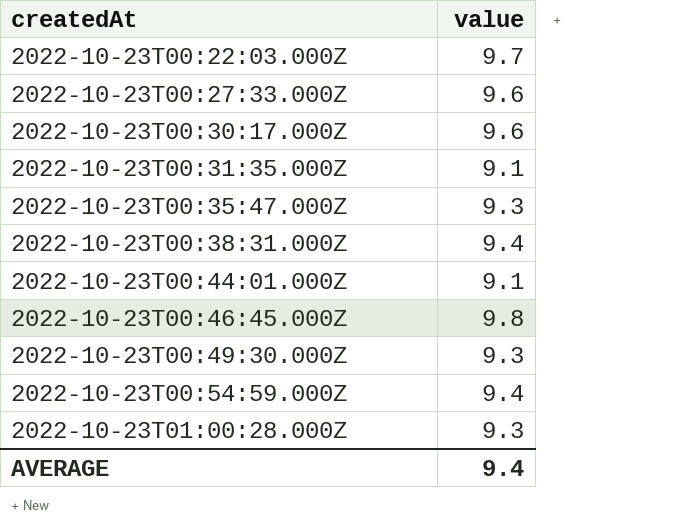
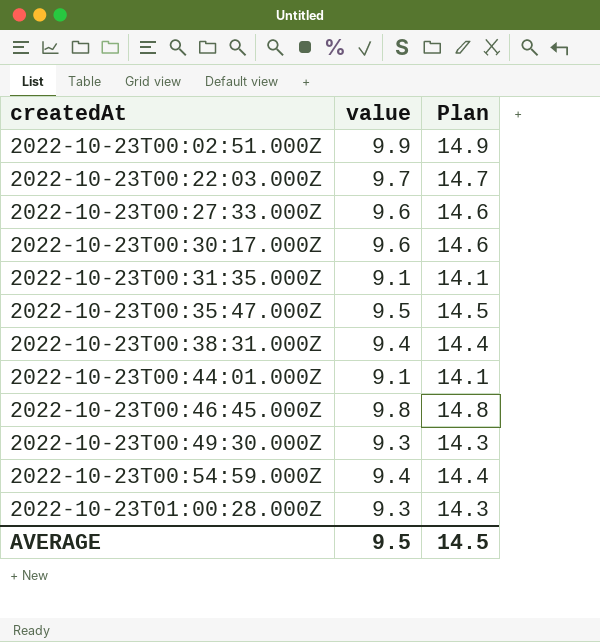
column Plan | formula: none -> [value] + 5
row 2022-10-23T00:02:51.000Z: none -> 9.9 | 14.9
2022-10-23T00:35:47.000Z | value: 9.3 -> 9.5
AVERAGE | value: 9.4 -> 9.5

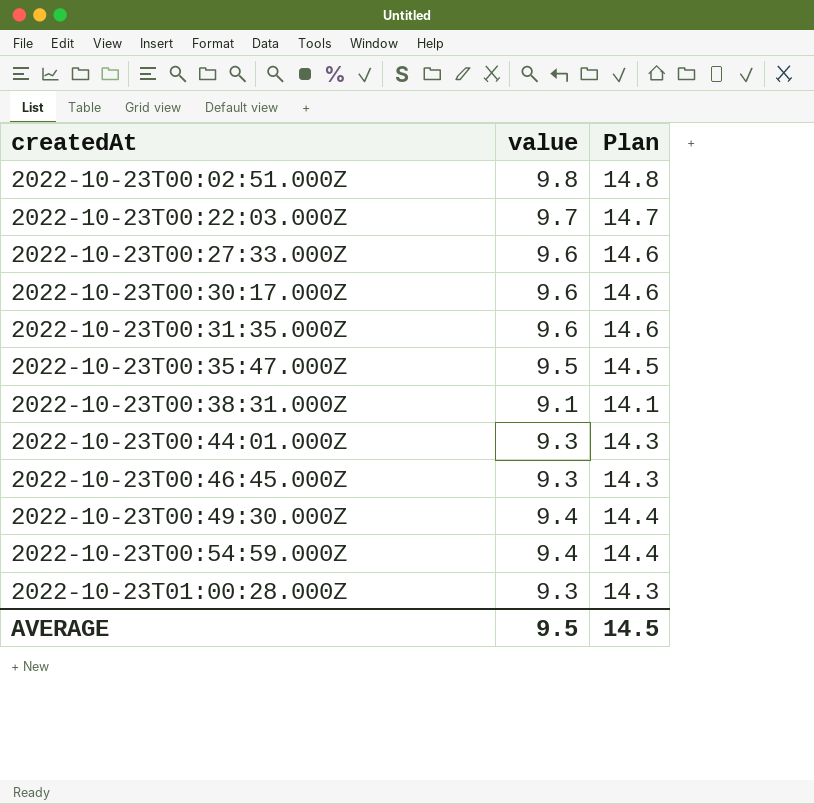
2022-10-23T00:02:51.000Z | value: 9.9 -> 9.8
2022-10-23T00:02:51.000Z | Plan: 14.9 -> 14.8
2022-10-23T00:31:35.000Z | value: 9.1 -> 9.6
2022-10-23T00:31:35.000Z | Plan: 14.1 -> 14.6
2022-10-23T00:38:31.000Z | value: 9.4 -> 9.1
2022-10-23T00:38:31.000Z | Plan: 14.4 -> 14.1
2022-10-23T00:44:01.000Z | value: 9.1 -> 9.3
2022-10-23T00:44:01.000Z | Plan: 14.1 -> 14.3
2022-10-23T00:46:45.000Z | value: 9.8 -> 9.3
2022-10-23T00:46:45.000Z | Plan: 14.8 -> 14.3
2022-10-23T00:49:30.000Z | value: 9.3 -> 9.4
2022-10-23T00:49:30.000Z | Plan: 14.3 -> 14.4

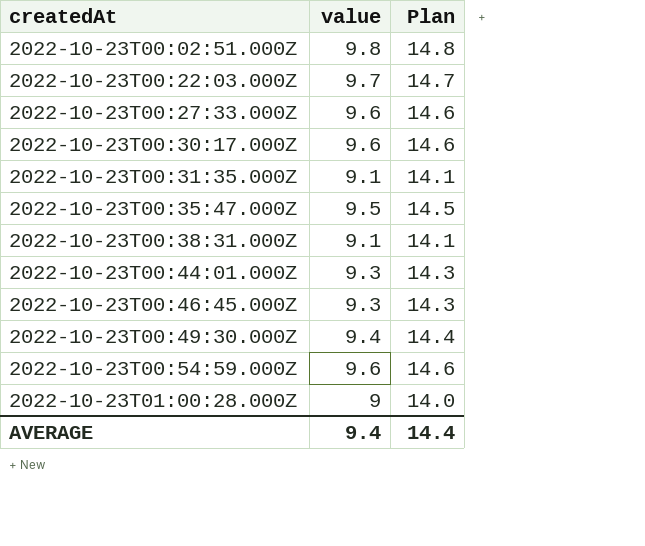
2022-10-23T00:31:35.000Z | value: 9.6 -> 9.1
2022-10-23T00:31:35.000Z | Plan: 14.6 -> 14.1
2022-10-23T00:54:59.000Z | value: 9.4 -> 9.6
2022-10-23T00:54:59.000Z | Plan: 14.4 -> 14.6
2022-10-23T01:00:28.000Z | value: 9.3 -> 9
2022-10-23T01:00:28.000Z | Plan: 14.3 -> 14.0
AVERAGE | value: 9.5 -> 9.4
AVERAGE | Plan: 14.5 -> 14.4

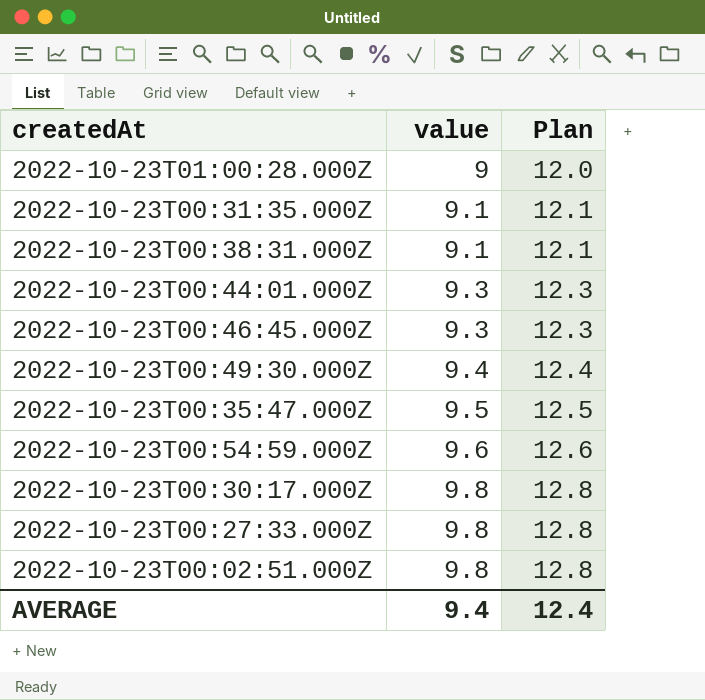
row order: createdAt ascending -> value ascending
column Plan | formula: [value] + 5 -> [value] + 3
row 2022-10-23T00:22:03.000Z: 9.7 | 14.7 -> none
2022-10-23T00:30:17.000Z | value: 9.6 -> 9.8
2022-10-23T00:27:33.000Z | value: 9.6 -> 9.8
AVERAGE | Plan: 14.4 -> 12.4

